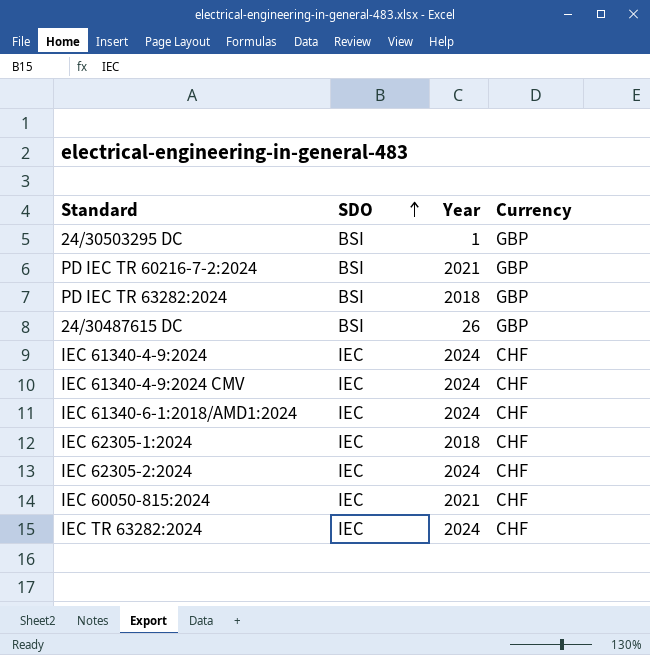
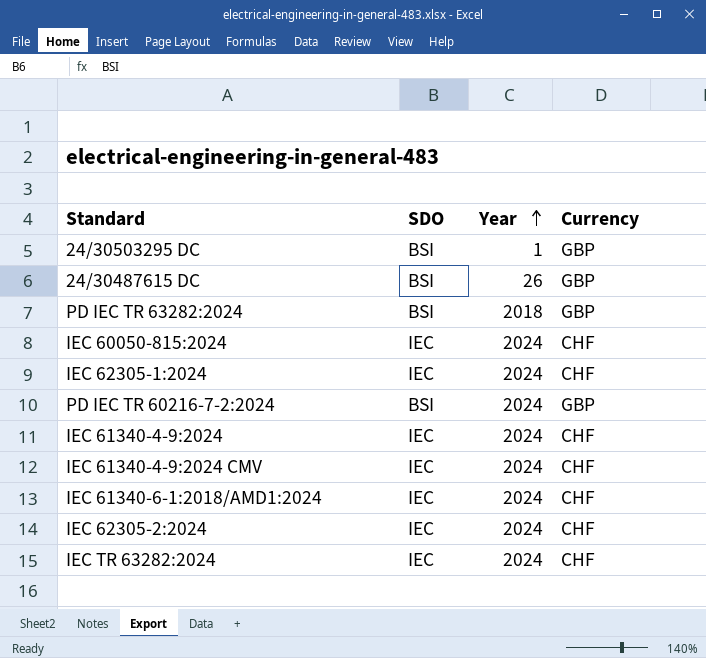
row order: SDO ascending -> Year ascending
IEC 60050-815:2024 | Year: 2021 -> 2024
IEC 62305-1:2024 | Year: 2018 -> 2024
PD IEC TR 60216-7-2:2024 | Year: 2021 -> 2024

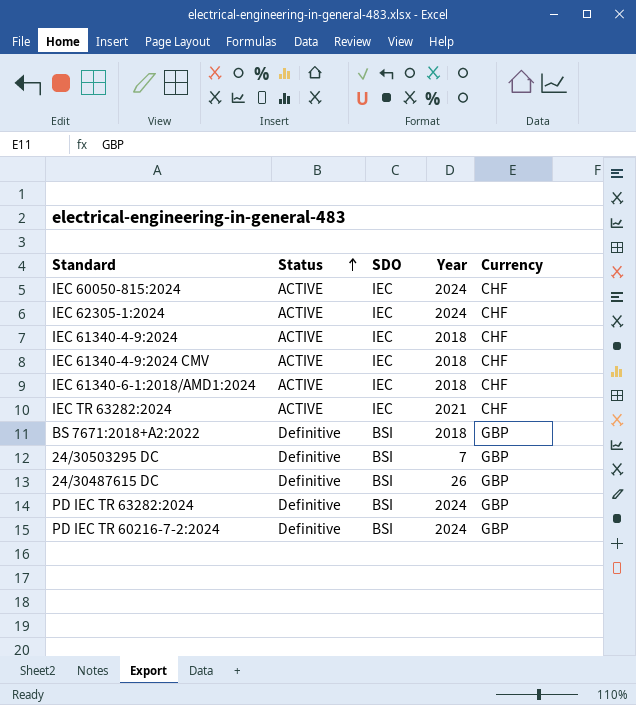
row order: Year ascending -> Status ascending
column Status | position: none -> 2
row IEC 62305-2:2024: IEC | 2024 | CHF -> none
IEC 61340-4-9:2024 | Year: 2024 -> 2018
IEC 61340-4-9:2024 CMV | Year: 2024 -> 2018
IEC 61340-6-1:2018/AMD1:2024 | Year: 2024 -> 2018
IEC TR 63282:2024 | Year: 2024 -> 2021
row BS 7671:2018+A2:2022: none -> Definitive | BSI | 2018 | GBP
24/30503295 DC | Year: 1 -> 7
PD IEC TR 63282:2024 | Year: 2018 -> 2024

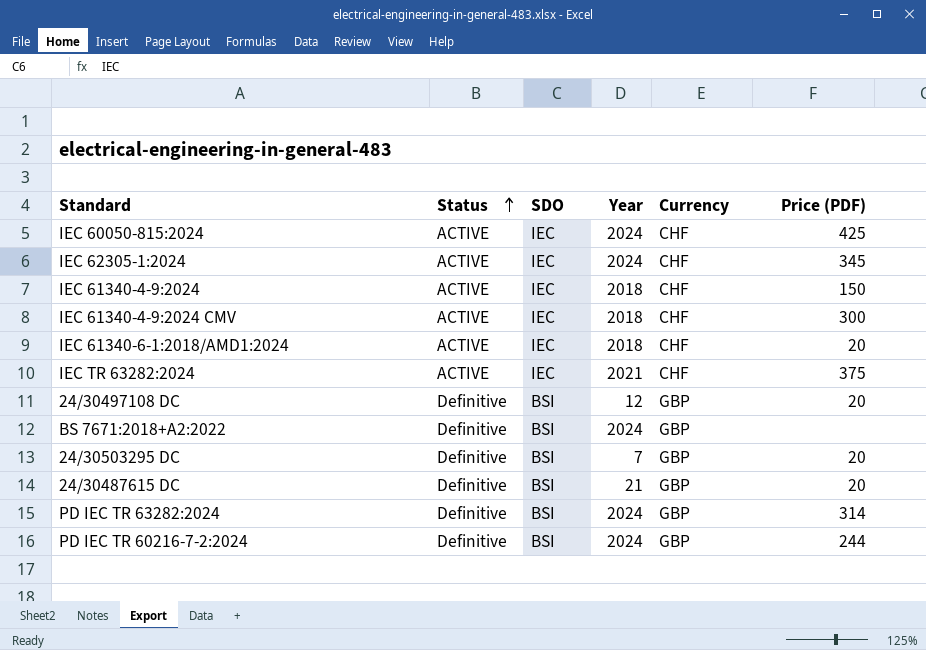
column Price (PDF) | position: none -> 6
row 24/30497108 DC: none -> Definitive | BSI | 12 | GBP | 20
BS 7671:2018+A2:2022 | Year: 2018 -> 2024
24/30487615 DC | Year: 26 -> 21

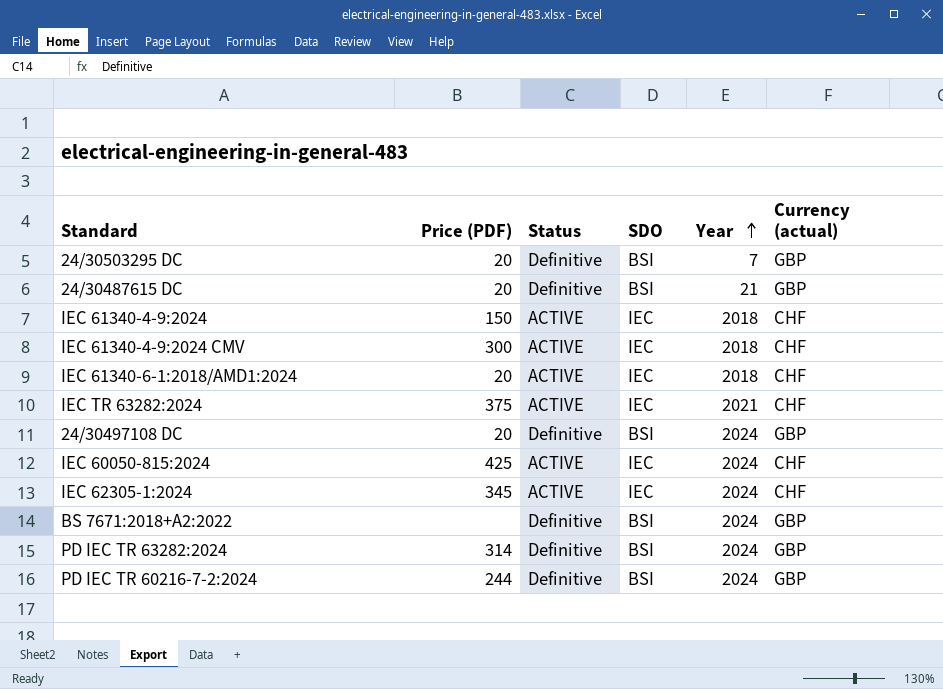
row order: Status ascending -> Year ascending
column Price (PDF) | position: 6 -> 2
column name: Currency -> Currency (actual)
24/30497108 DC | Year: 12 -> 2024

